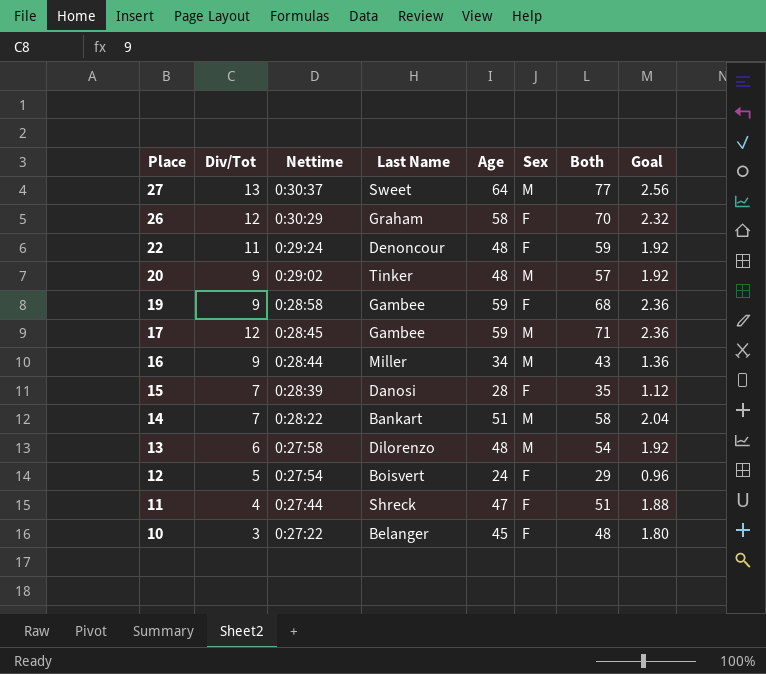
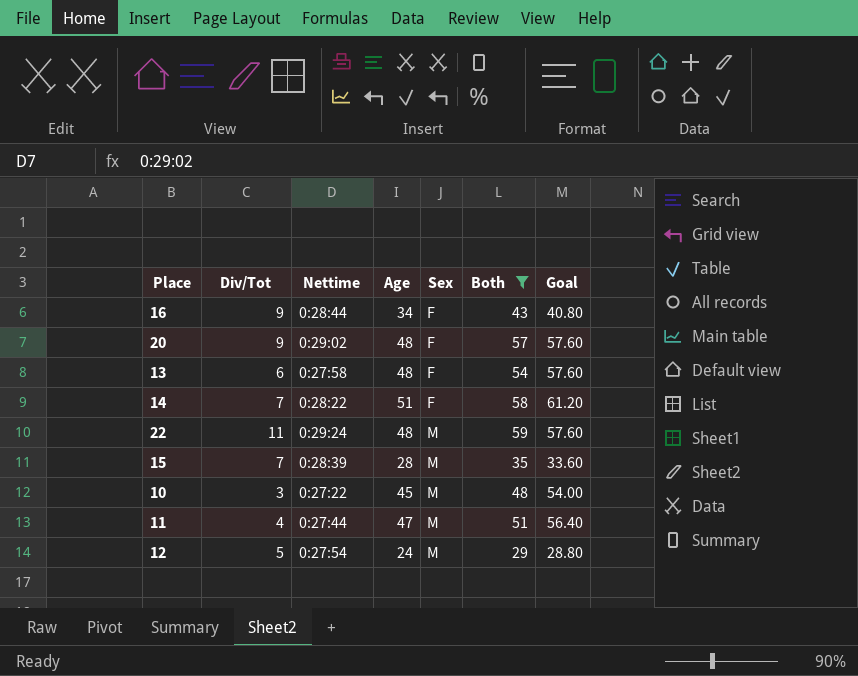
filter: none -> Both <= 59
row order: Place descending -> Sex ascending
column Last Name | position: 4 -> none
column Goal | formula: [Age] * 0.04 -> [Age] * 1.2
16 | Sex: M -> F
20 | Sex: M -> F
13 | Sex: M -> F
14 | Sex: M -> F
22 | Sex: F -> M
15 | Sex: F -> M
10 | Sex: F -> M
11 | Sex: F -> M
12 | Sex: F -> M

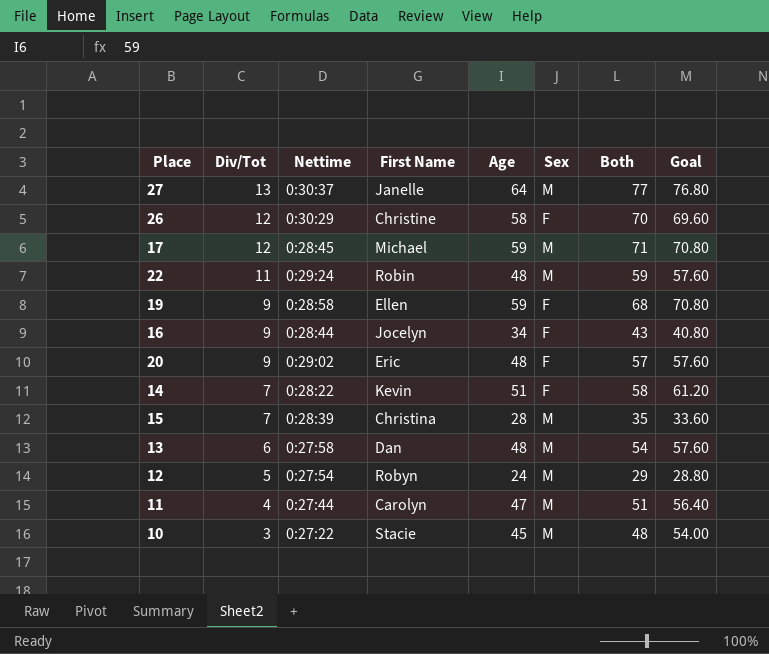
filter: Both <= 59 -> none
row order: Sex ascending -> Div/Tot descending
column First Name | position: none -> 4
13 | Sex: F -> M

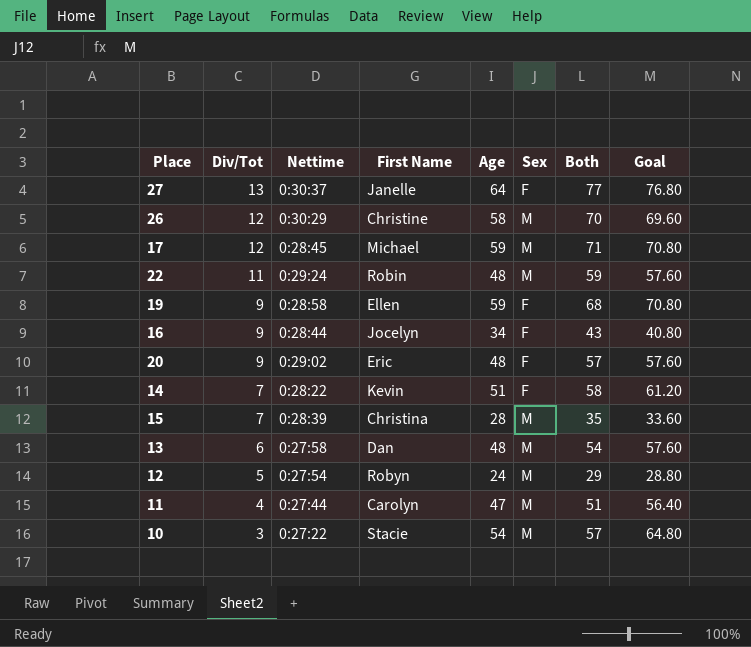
27 | Sex: M -> F
26 | Sex: F -> M
10 | Age: 45 -> 54
10 | Both: 48 -> 57
10 | Goal: 54.00 -> 64.80

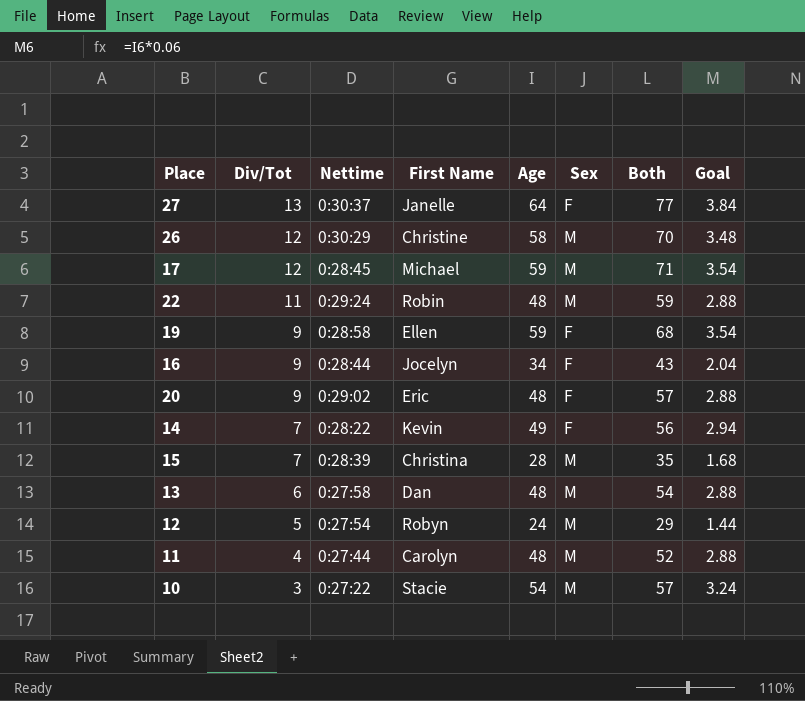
column Goal | formula: [Age] * 1.2 -> [Age] * 0.06
14 | Age: 51 -> 49
14 | Both: 58 -> 56
11 | Age: 47 -> 48
11 | Both: 51 -> 52

